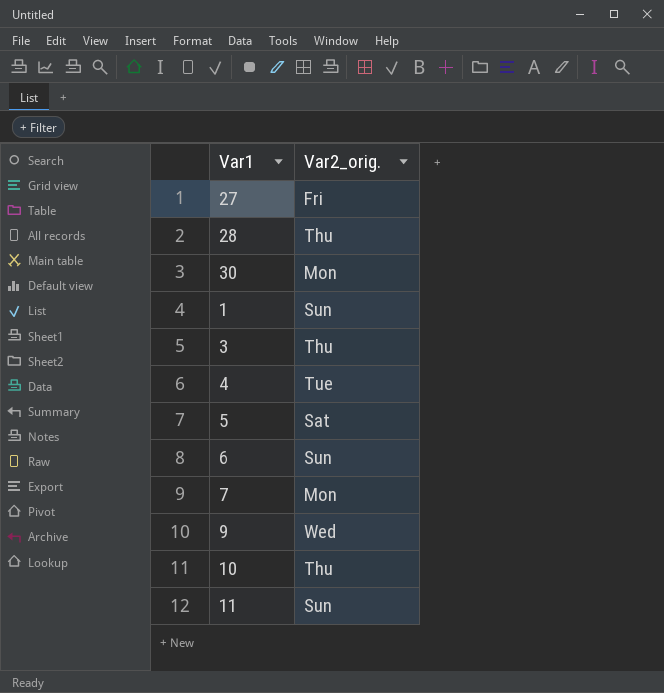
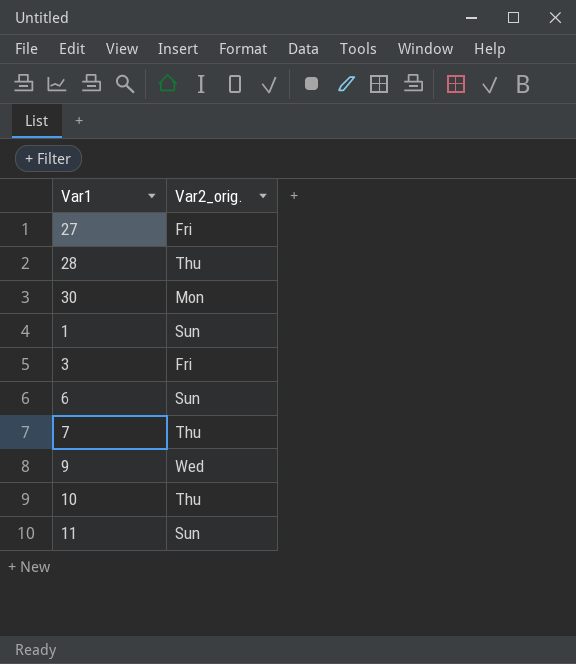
row 4: Tue -> none
row 5: Sat -> none
3 | Var2_orig.: Thu -> Fri
7 | Var2_orig.: Mon -> Thu

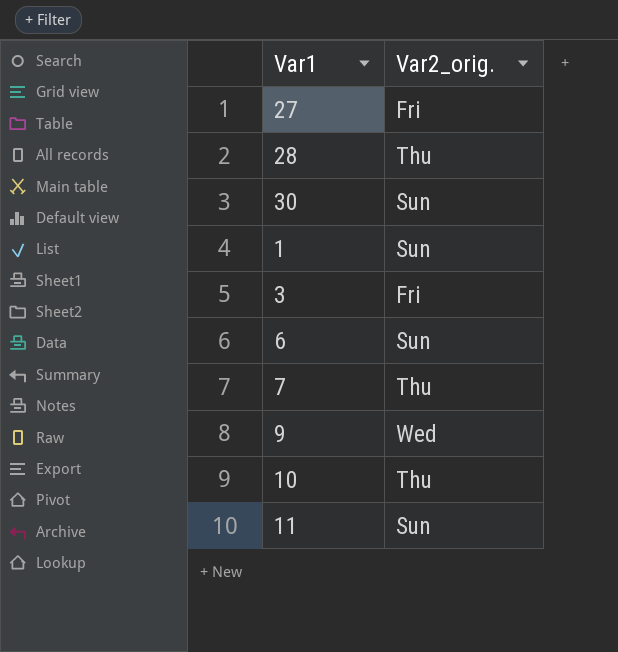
30 | Var2_orig.: Mon -> Sun

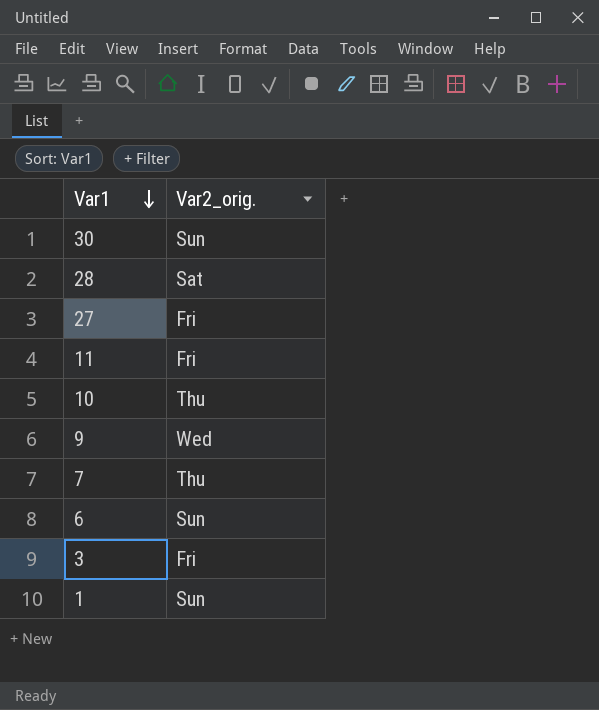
row order: none -> Var1 descending
28 | Var2_orig.: Thu -> Sat
11 | Var2_orig.: Sun -> Fri

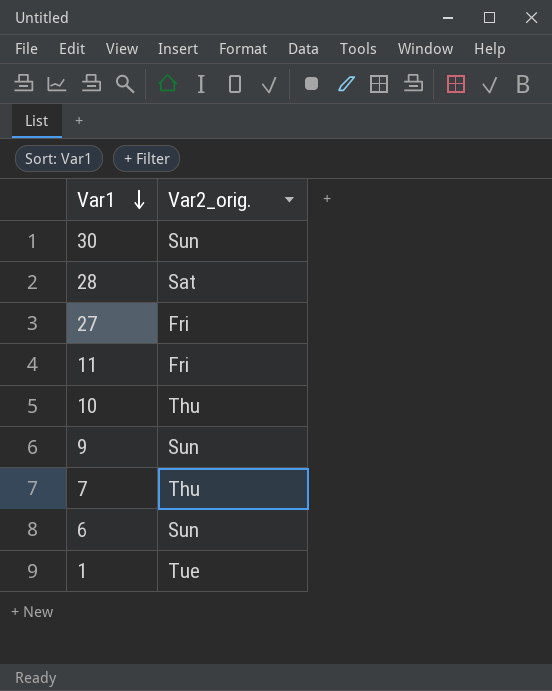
row 3: Fri -> none
9 | Var2_orig.: Wed -> Sun
1 | Var2_orig.: Sun -> Tue

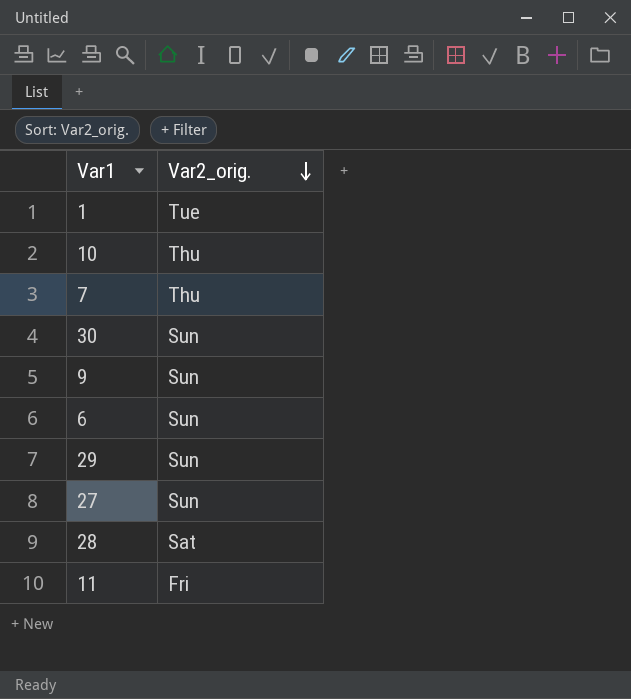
row order: Var1 descending -> Var2_orig. descending
row 29: none -> Sun
27 | Var2_orig.: Fri -> Sun

